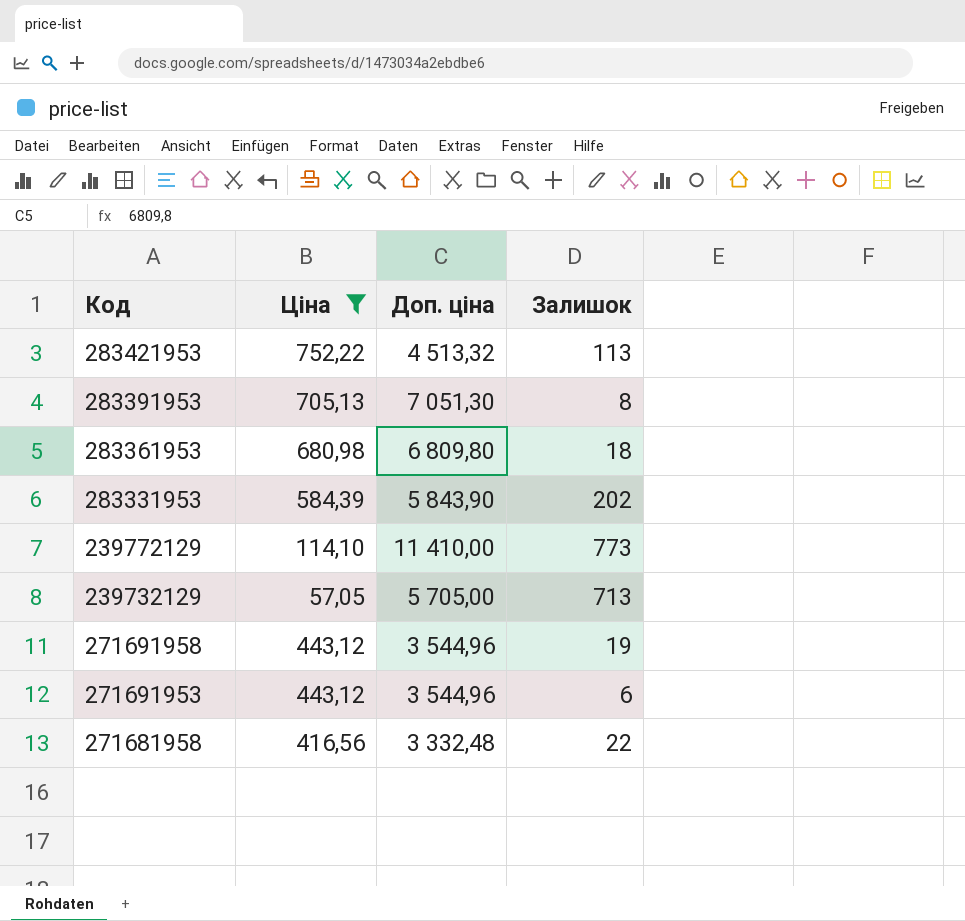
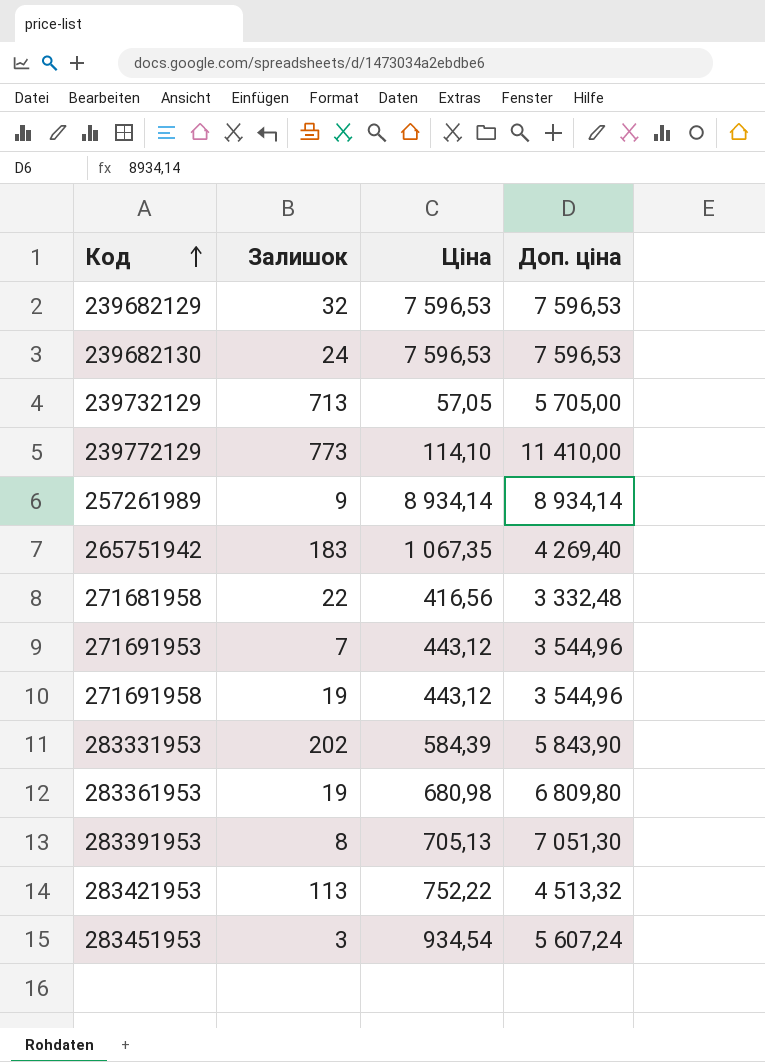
filter: Ціна <= 752,22 -> none
row order: none -> Код ascending
column Залишок | position: 4 -> 2
271691953 | Залишок: 6 -> 7
283361953 | Залишок: 18 -> 19

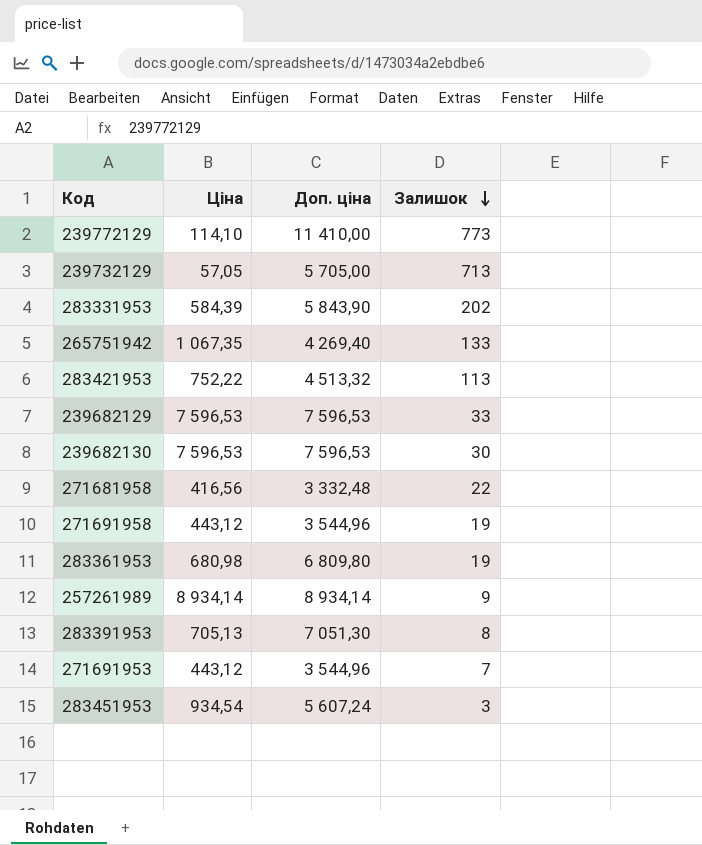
row order: Код ascending -> Залишок descending
column Залишок | position: 2 -> 4
265751942 | Залишок: 183 -> 133
239682129 | Залишок: 32 -> 33
239682130 | Залишок: 24 -> 30

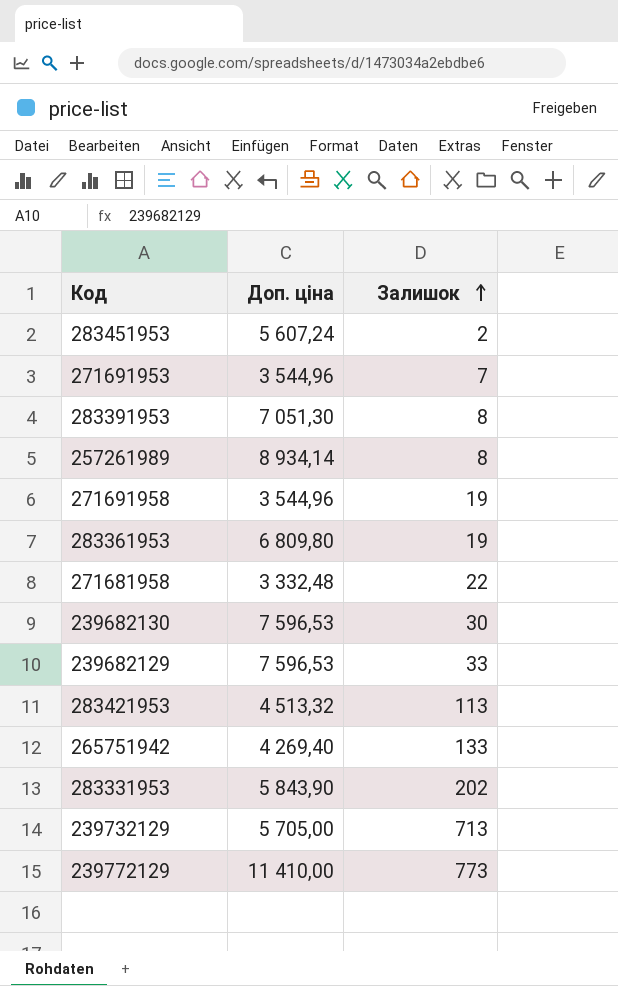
row order: Залишок descending -> Залишок ascending
column Ціна | position: 2 -> none
283451953 | Залишок: 3 -> 2
257261989 | Залишок: 9 -> 8

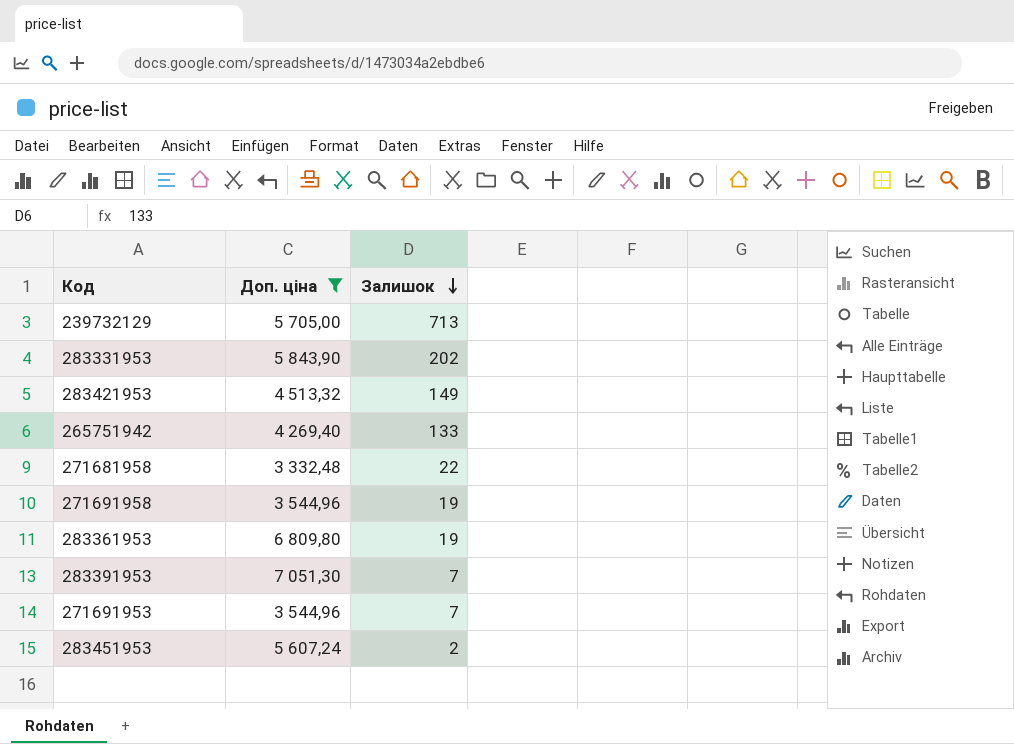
filter: none -> Доп. ціна <= 7 051,30
row order: Залишок ascending -> Залишок descending
283421953 | Залишок: 113 -> 149
283391953 | Залишок: 8 -> 7

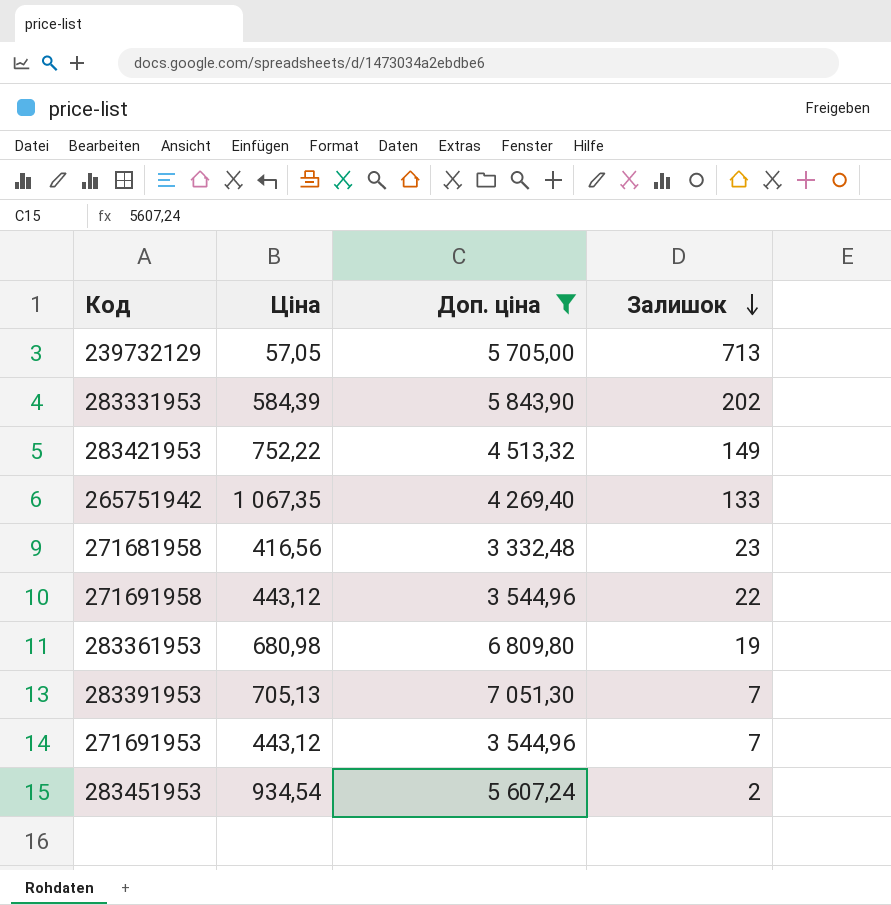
column Ціна | position: none -> 2
271681958 | Залишок: 22 -> 23
271691958 | Залишок: 19 -> 22

